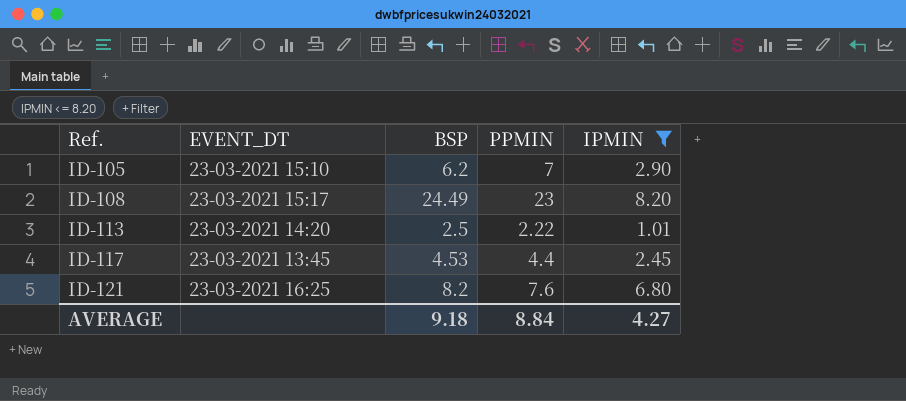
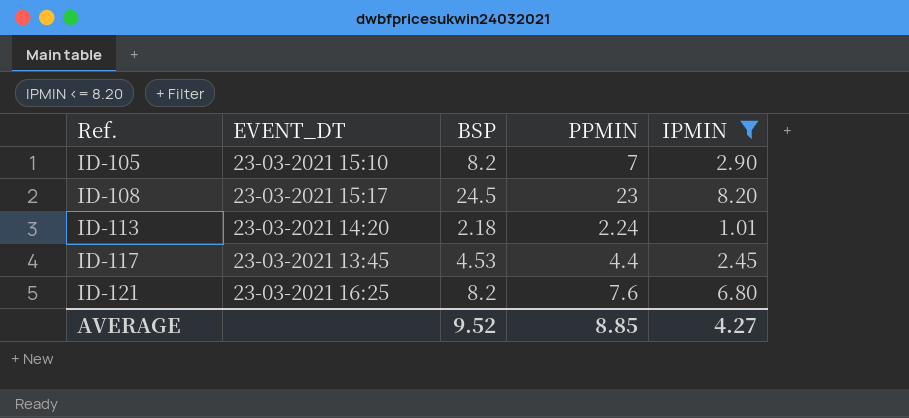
ID-105 | BSP: 6.2 -> 8.2
ID-108 | BSP: 24.49 -> 24.5
ID-113 | BSP: 2.5 -> 2.18
ID-113 | PPMIN: 2.22 -> 2.24
AVERAGE | BSP: 9.18 -> 9.52
AVERAGE | PPMIN: 8.84 -> 8.85

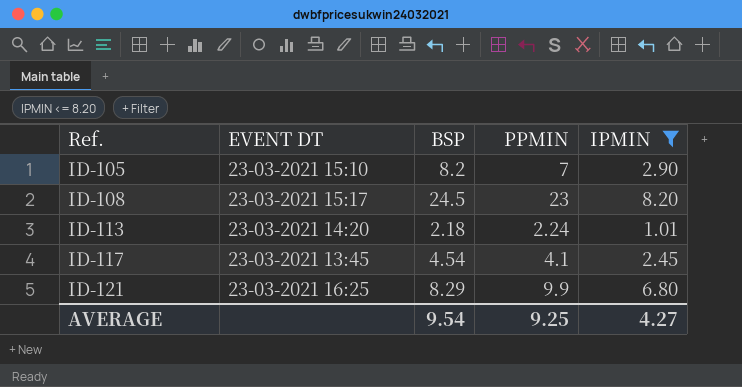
column name: EVENT_DT -> EVENT DT
ID-117 | BSP: 4.53 -> 4.54
ID-117 | PPMIN: 4.4 -> 4.1
ID-121 | BSP: 8.2 -> 8.29
ID-121 | PPMIN: 7.6 -> 9.9
AVERAGE | BSP: 9.52 -> 9.54
AVERAGE | PPMIN: 8.85 -> 9.25

